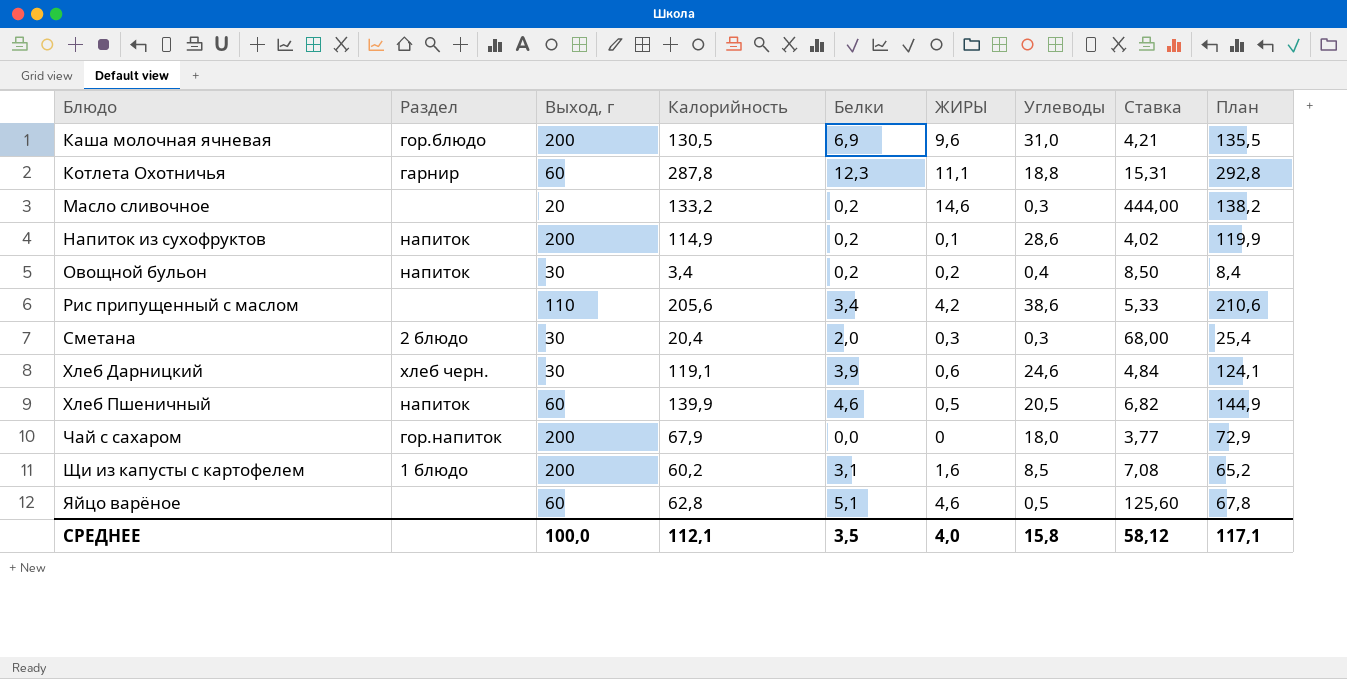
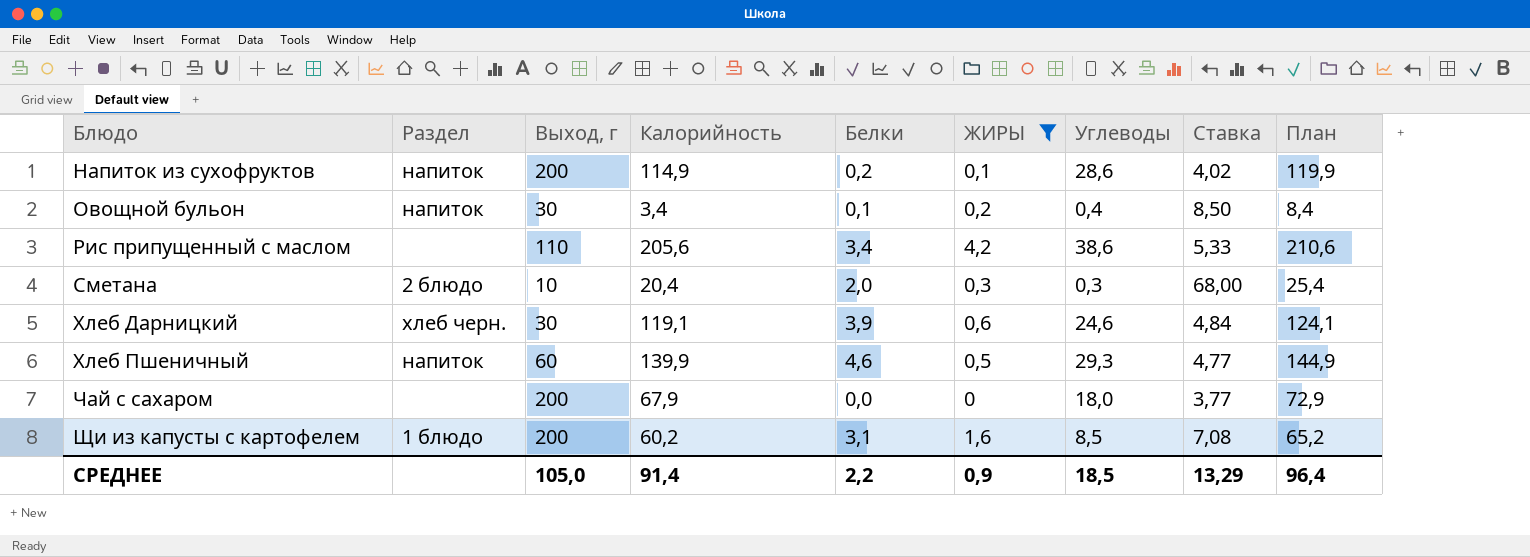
filter: none -> ЖИРЫ <= 4,2
Овощной бульон | Белки: 0,2 -> 0,1
Сметана | Выход, г: 30 -> 10
Хлеб Пшеничный | Углеводы: 20,5 -> 29,3
Хлеб Пшеничный | Ставка: 6,82 -> 4,77
Чай с сахаром | Раздел: гор.напиток -> none
СРЕДНЕЕ | Выход, г: 100,0 -> 105,0
СРЕДНЕЕ | Калорийность: 112,1 -> 91,4
СРЕДНЕЕ | Белки: 3,5 -> 2,2
СРЕДНЕЕ | ЖИРЫ: 4,0 -> 0,9
СРЕДНЕЕ | Углеводы: 15,8 -> 18,5
СРЕДНЕЕ | Ставка: 58,12 -> 13,29
СРЕДНЕЕ | План: 117,1 -> 96,4

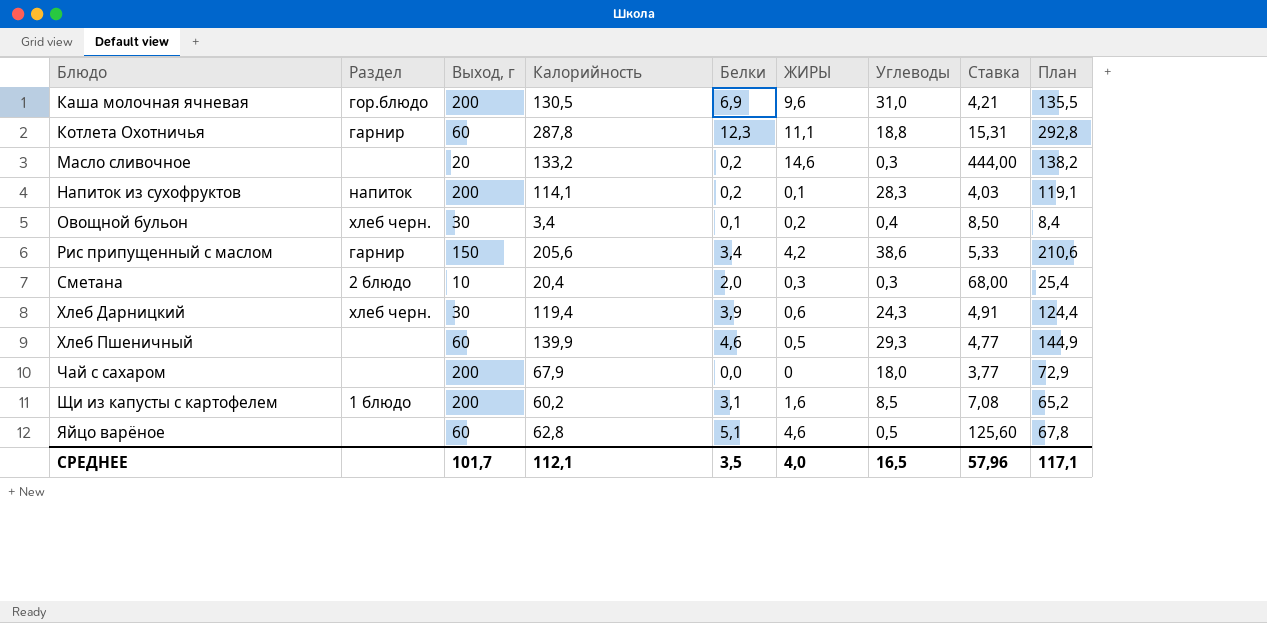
filter: ЖИРЫ <= 4,2 -> none
Напиток из сухофруктов | Калорийность: 114,9 -> 114,1
Напиток из сухофруктов | Углеводы: 28,6 -> 28,3
Напиток из сухофруктов | Ставка: 4,02 -> 4,03
Напиток из сухофруктов | План: 119,9 -> 119,1
Овощной бульон | Раздел: напиток -> хлеб черн.
Рис припущенный с маслом | Раздел: none -> гарнир
Рис припущенный с маслом | Выход, г: 110 -> 150
Хлеб Дарницкий | Калорийность: 119,1 -> 119,4
Хлеб Дарницкий | Углеводы: 24,6 -> 24,3
Хлеб Дарницкий | Ставка: 4,84 -> 4,91
Хлеб Дарницкий | План: 124,1 -> 124,4
Хлеб Пшеничный | Раздел: напиток -> none
СРЕДНЕЕ | Выход, г: 105,0 -> 101,7
СРЕДНЕЕ | Калорийность: 91,4 -> 112,1
СРЕДНЕЕ | Белки: 2,2 -> 3,5
СРЕДНЕЕ | ЖИРЫ: 0,9 -> 4,0
СРЕДНЕЕ | Углеводы: 18,5 -> 16,5
СРЕДНЕЕ | Ставка: 13,29 -> 57,96
СРЕДНЕЕ | План: 96,4 -> 117,1

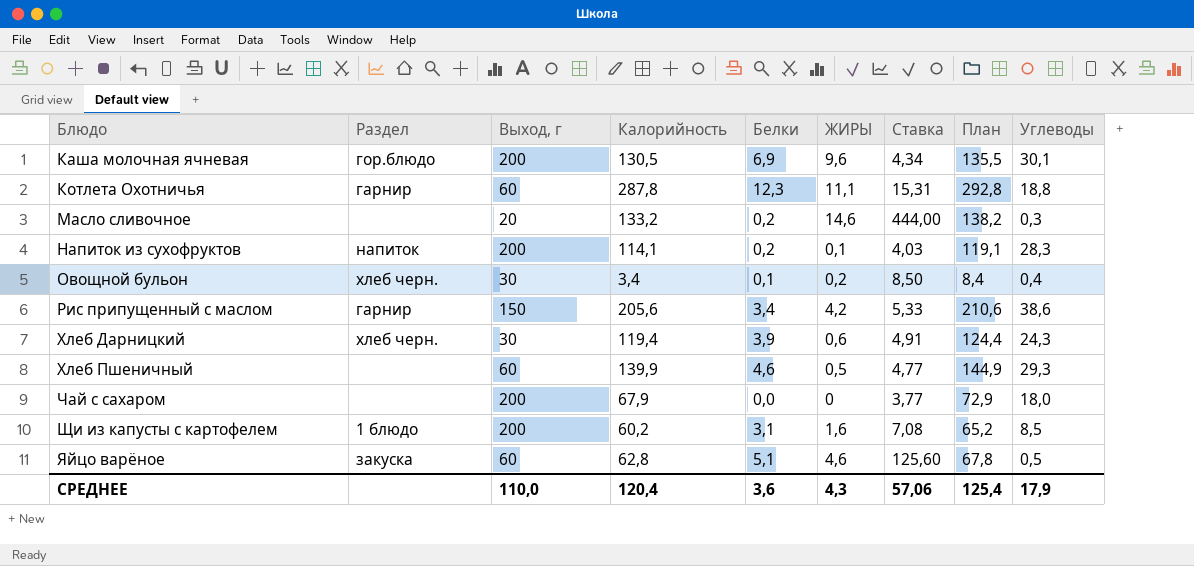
column Углеводы | position: 7 -> 9
row Сметана: 2 блюдо | 10 | 20,4 | 2,0 | 0,3 | 0,3 | 68,00 | 25,4 -> none
Каша молочная ячневая | Ставка: 4,21 -> 4,34
Каша молочная ячневая | Углеводы: 31,0 -> 30,1
Яйцо варёное | Раздел: none -> закуска
СРЕДНЕЕ | Выход, г: 101,7 -> 110,0
СРЕДНЕЕ | Калорийность: 112,1 -> 120,4
СРЕДНЕЕ | Белки: 3,5 -> 3,6
СРЕДНЕЕ | ЖИРЫ: 4,0 -> 4,3
СРЕДНЕЕ | Ставка: 57,96 -> 57,06
СРЕДНЕЕ | План: 117,1 -> 125,4
СРЕДНЕЕ | Углеводы: 16,5 -> 17,9

